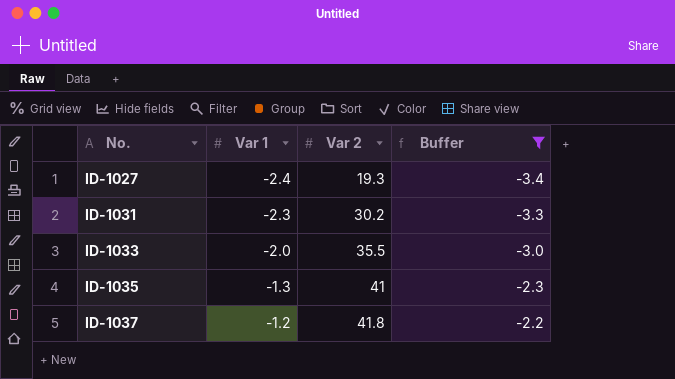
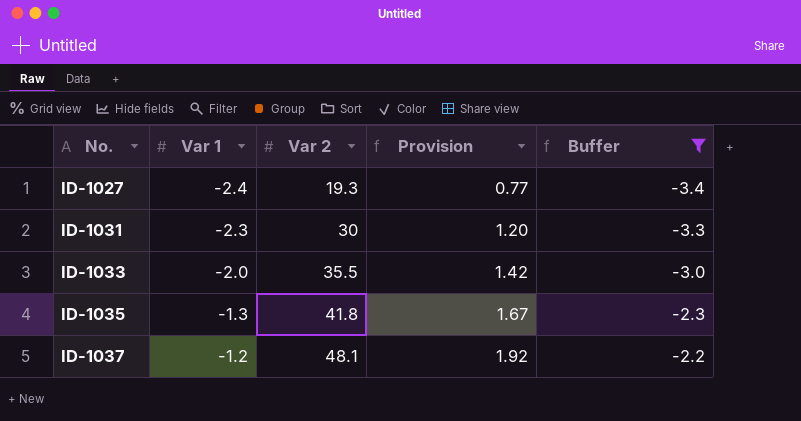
column Provision | formula: none -> [Var 2] * 0.04
ID-1031 | Var 2: 30.2 -> 30
ID-1035 | Var 2: 41 -> 41.8
ID-1037 | Var 2: 41.8 -> 48.1

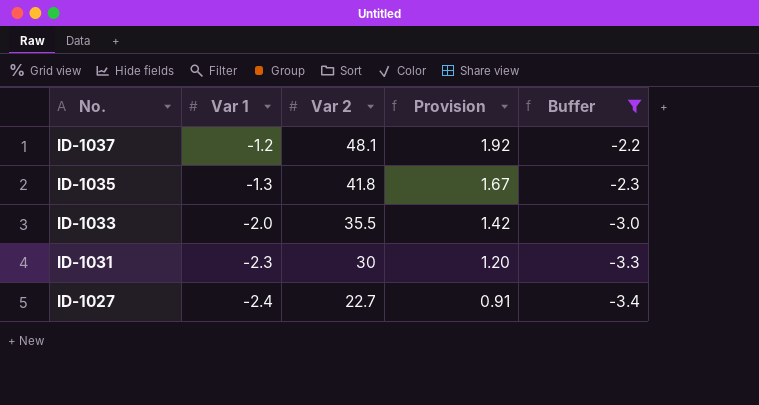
row order: No. ascending -> No. descending
ID-1027 | Var 2: 19.3 -> 22.7
ID-1027 | Provision: 0.77 -> 0.91

